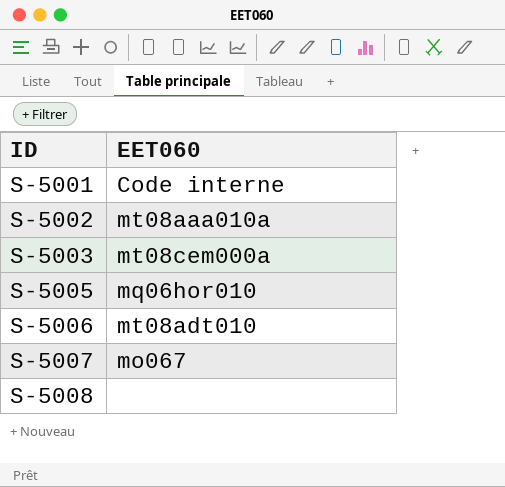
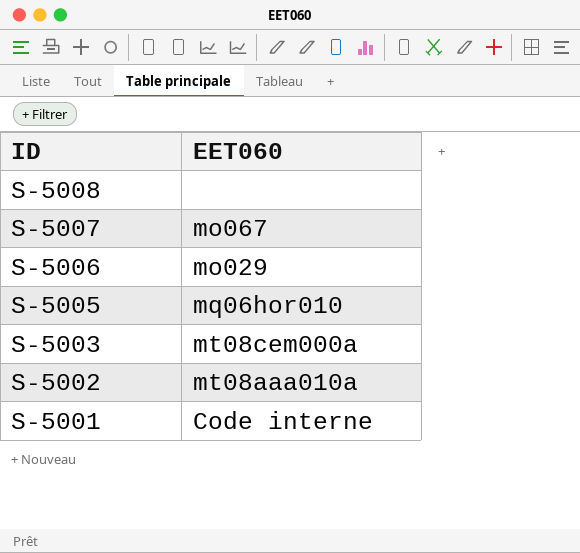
row order: ID ascending -> ID descending
S-5006 | EET060: mt08adt010 -> mo029

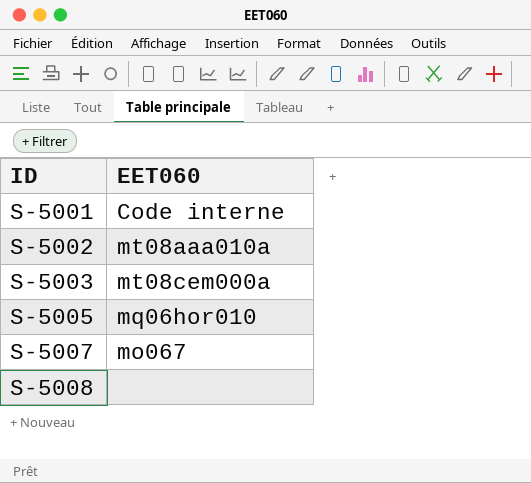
row order: ID descending -> ID ascending
row S-5006: mo029 -> none

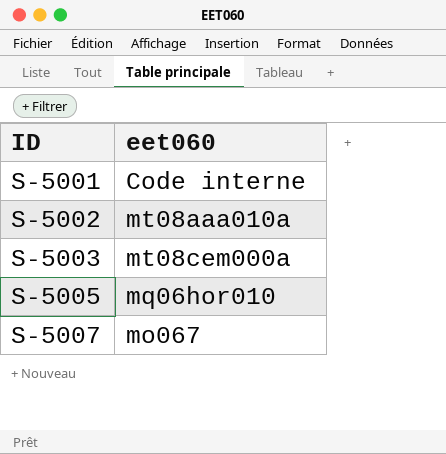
column name: EET060 -> eet060
row S-5008: none -> none

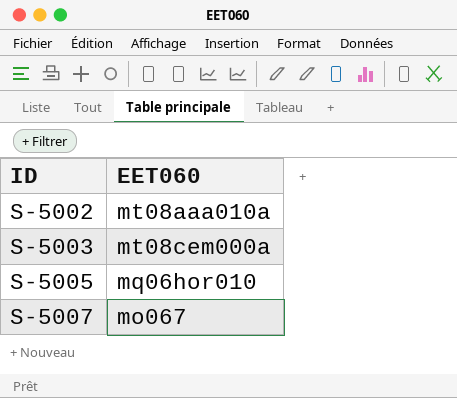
column name: eet060 -> EET060
row S-5001: Code interne -> none

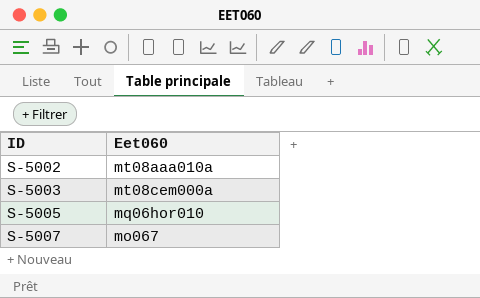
column name: EET060 -> Eet060

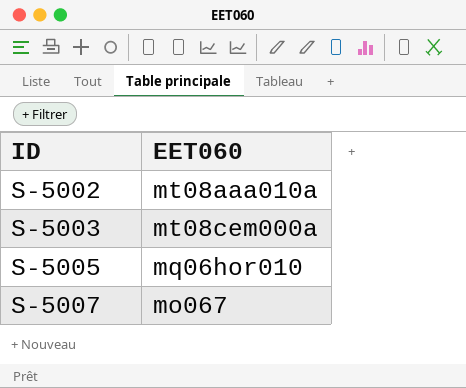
column name: Eet060 -> EET060

